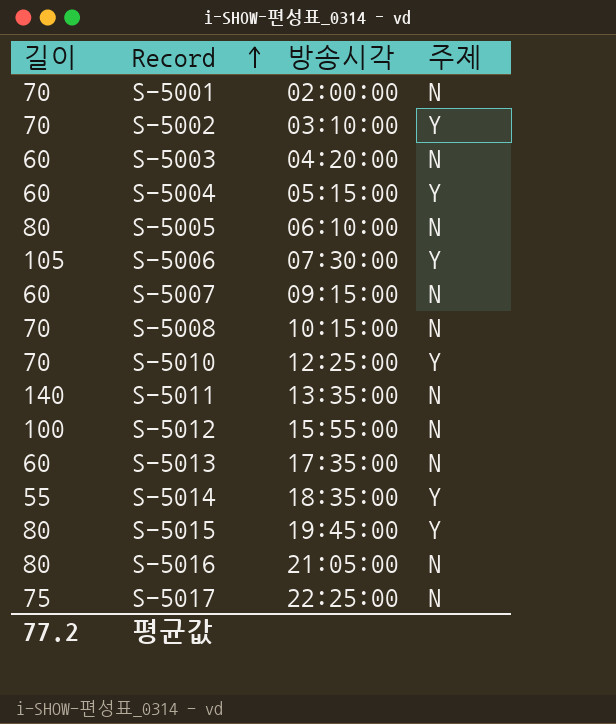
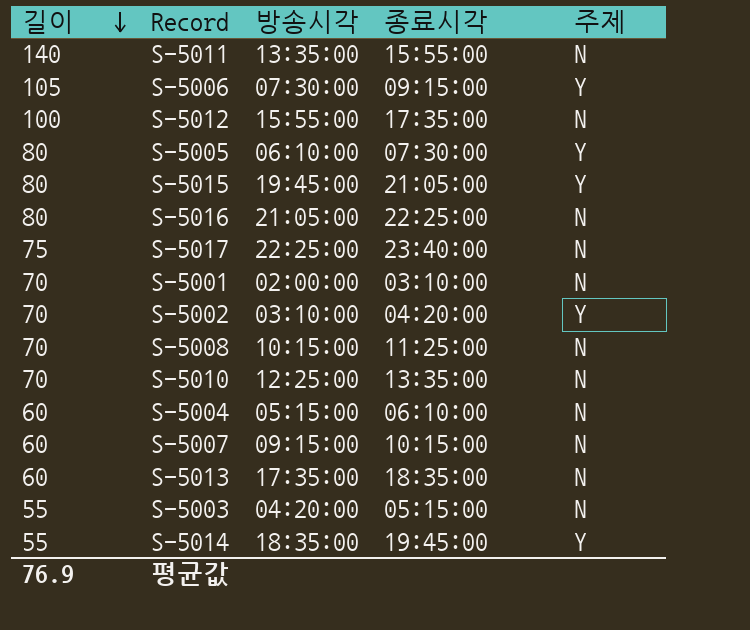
row order: Record ascending -> 길이 descending
column 종료시각 | position: none -> 4
S-5005 | 주제: N -> Y
S-5010 | 주제: Y -> N
S-5004 | 주제: Y -> N
S-5003 | 길이: 60 -> 55
평균값 | 길이: 77.2 -> 76.9

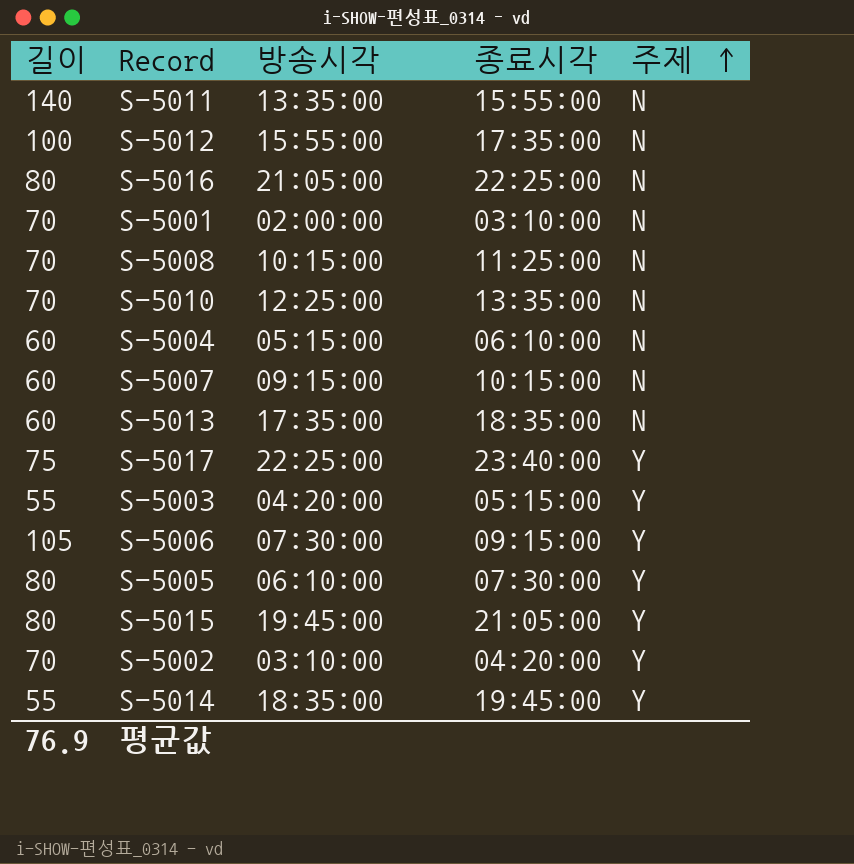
row order: 길이 descending -> 주제 ascending
S-5017 | 주제: N -> Y
S-5003 | 주제: N -> Y

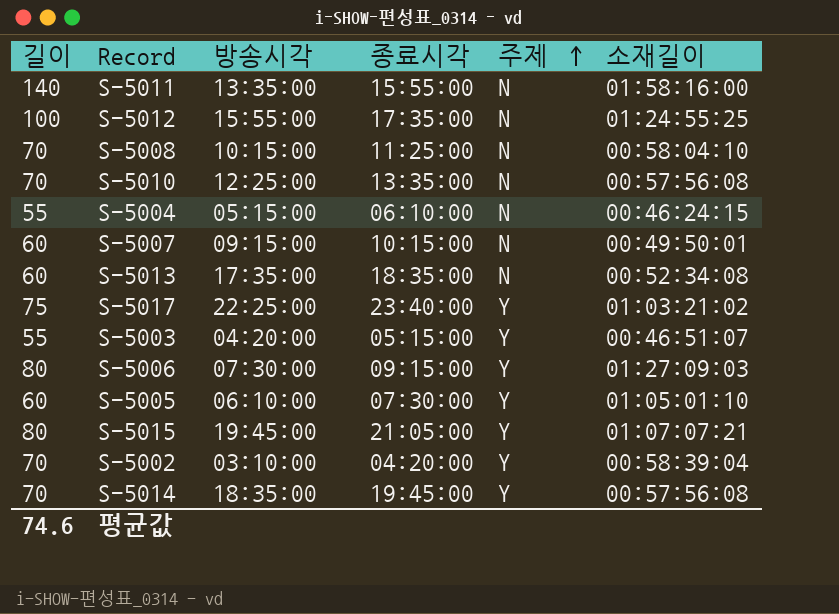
column 소재길이 | position: none -> 6
row S-5016: 80 | 21:05:00 | 22:25:00 | N -> none
row S-5001: 70 | 02:00:00 | 03:10:00 | N -> none
S-5004 | 길이: 60 -> 55
S-5006 | 길이: 105 -> 80
S-5005 | 길이: 80 -> 60
S-5014 | 길이: 55 -> 70
평균값 | 길이: 76.9 -> 74.6

